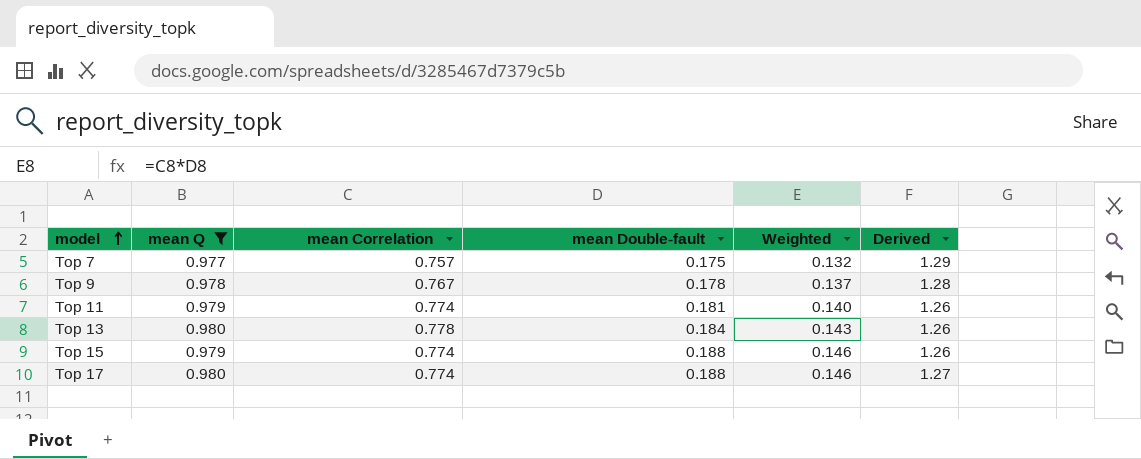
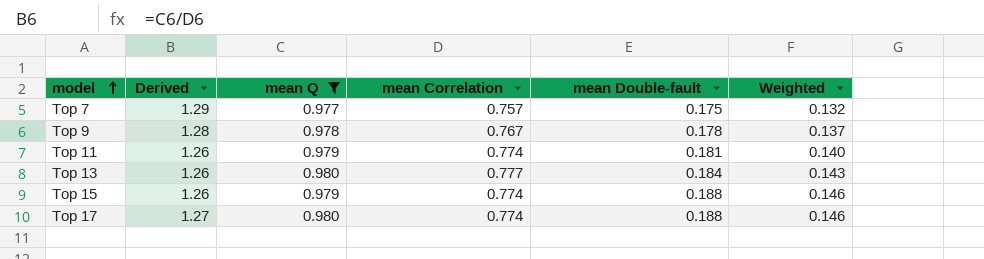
column Derived | position: 6 -> 2
Top 13 | mean Correlation: 0.778 -> 0.777

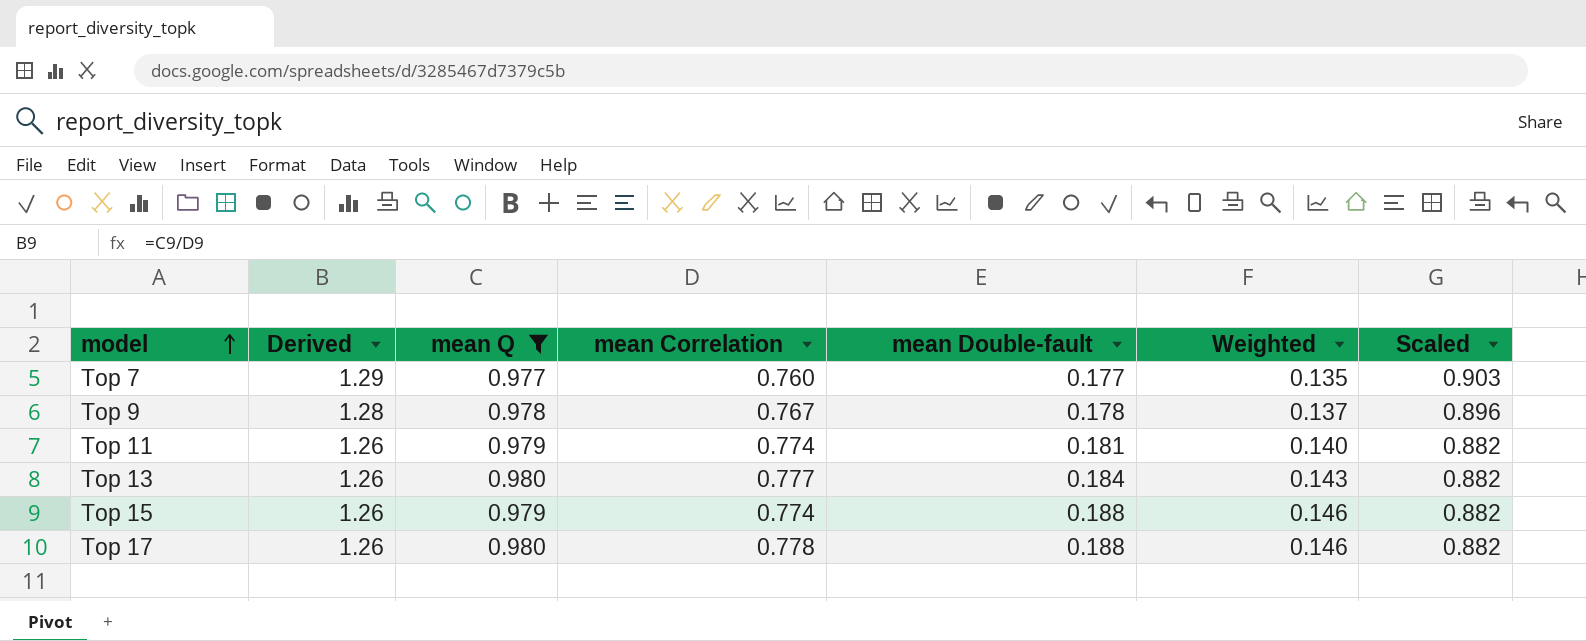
column Scaled | formula: none -> [Derived] * 0.7
Top 7 | mean Correlation: 0.757 -> 0.760
Top 7 | mean Double-fault: 0.175 -> 0.177
Top 7 | Weighted: 0.132 -> 0.135
Top 17 | Derived: 1.27 -> 1.26
Top 17 | mean Correlation: 0.774 -> 0.778

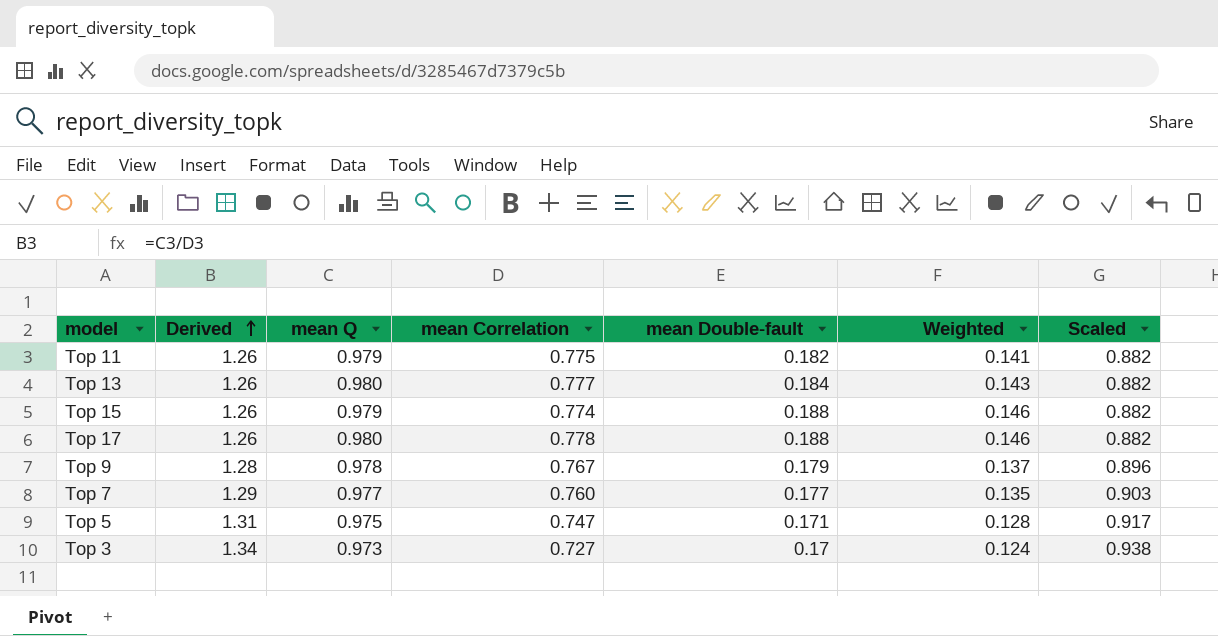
filter: mean Q >= 0.977 -> none
row order: model ascending -> Derived ascending
Top 11 | mean Correlation: 0.774 -> 0.775
Top 11 | mean Double-fault: 0.181 -> 0.182
Top 11 | Weighted: 0.140 -> 0.141
Top 9 | mean Double-fault: 0.178 -> 0.179

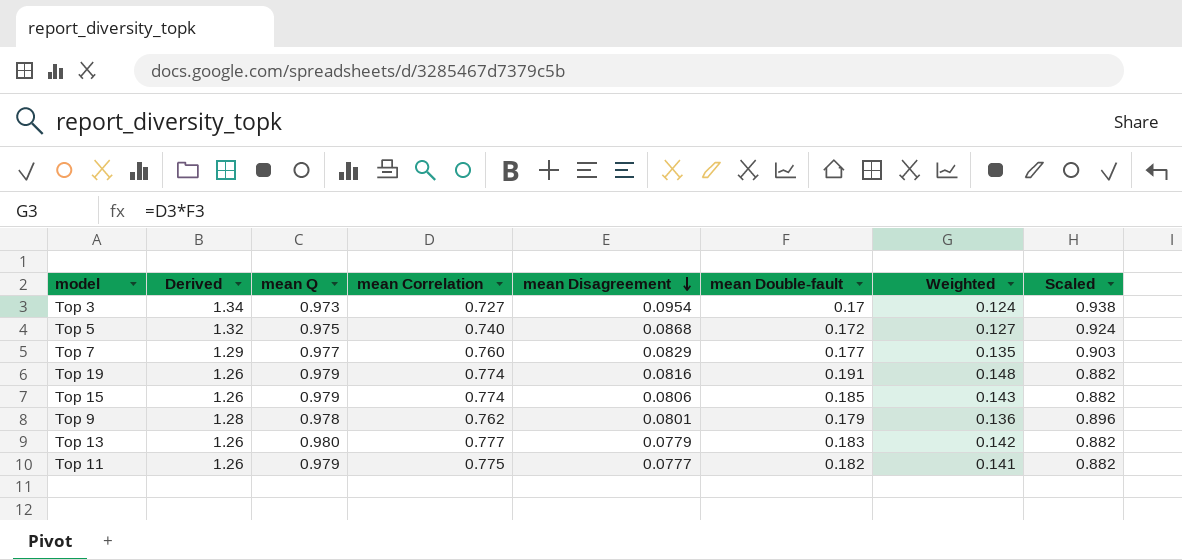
row order: Derived ascending -> mean Disagreement descending
column mean Disagreement | position: none -> 5
row Top 17: 1.26 | 0.980 | 0.778 | 0.188 | 0.146 | 0.882 -> none
Top 5 | Derived: 1.31 -> 1.32
Top 5 | mean Correlation: 0.747 -> 0.740
Top 5 | mean Double-fault: 0.171 -> 0.172
Top 5 | Weighted: 0.128 -> 0.127
Top 5 | Scaled: 0.917 -> 0.924
row Top 19: none -> 1.26 | 0.979 | 0.774 | 0.0816 | 0.191 | 0.148 | 0.882
Top 15 | mean Double-fault: 0.188 -> 0.185
Top 15 | Weighted: 0.146 -> 0.143
Top 9 | mean Correlation: 0.767 -> 0.762
Top 9 | Weighted: 0.137 -> 0.136
Top 13 | mean Double-fault: 0.184 -> 0.183
Top 13 | Weighted: 0.143 -> 0.142

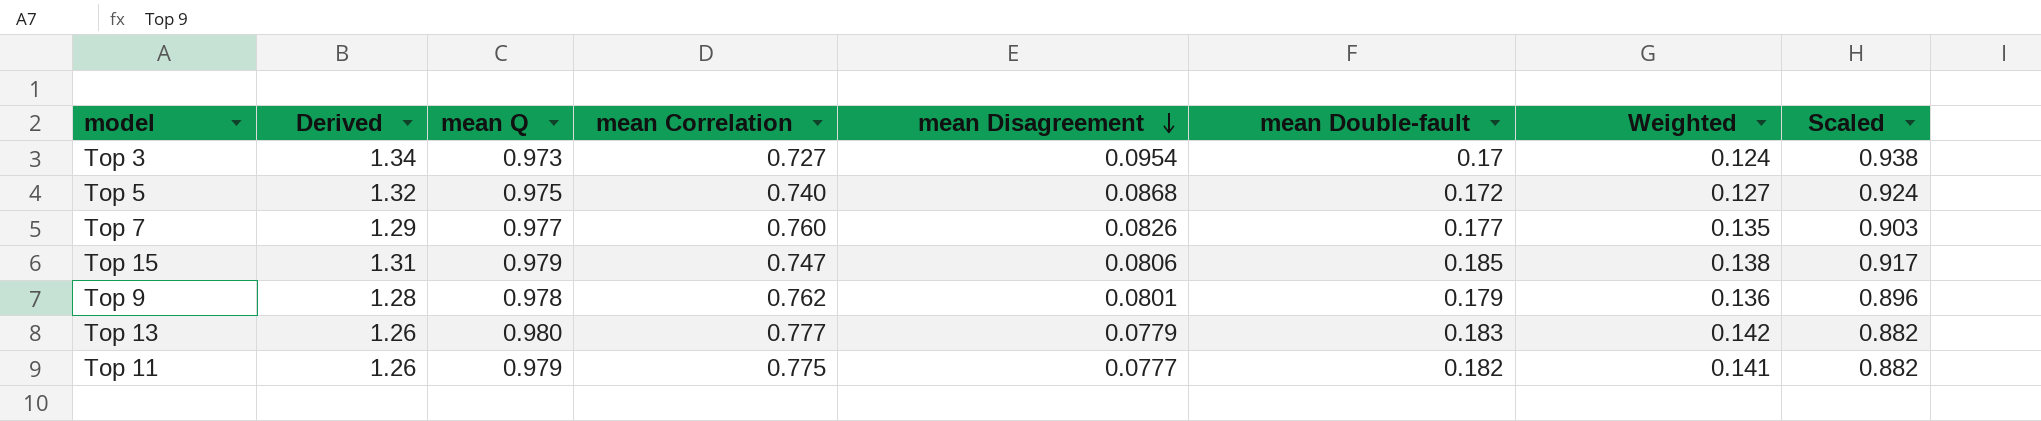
row Top 19: 1.26 | 0.979 | 0.774 | 0.0816 | 0.191 | 0.148 | 0.882 -> none
Top 7 | mean Disagreement: 0.0829 -> 0.0826
Top 15 | Derived: 1.26 -> 1.31
Top 15 | mean Correlation: 0.774 -> 0.747
Top 15 | Weighted: 0.143 -> 0.138
Top 15 | Scaled: 0.882 -> 0.917

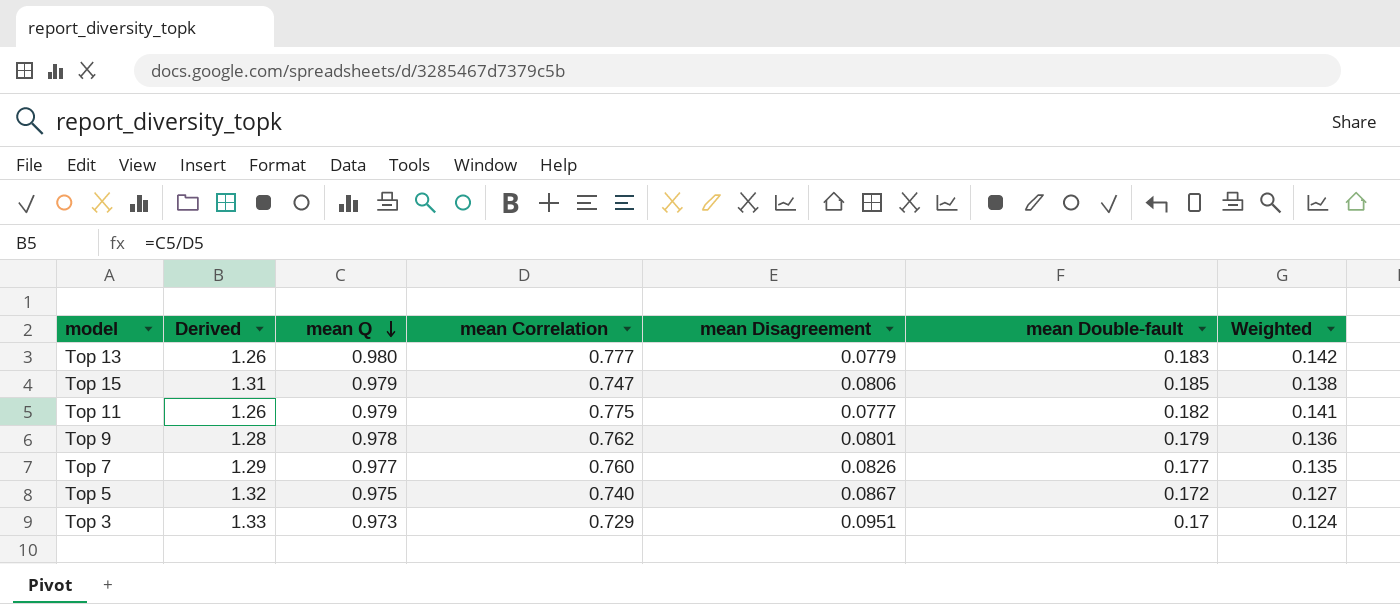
row order: mean Disagreement descending -> mean Q descending
column Scaled | formula: [Derived] * 0.7 -> none
Top 5 | mean Disagreement: 0.0868 -> 0.0867
Top 3 | Derived: 1.34 -> 1.33
Top 3 | mean Correlation: 0.727 -> 0.729
Top 3 | mean Disagreement: 0.0954 -> 0.0951

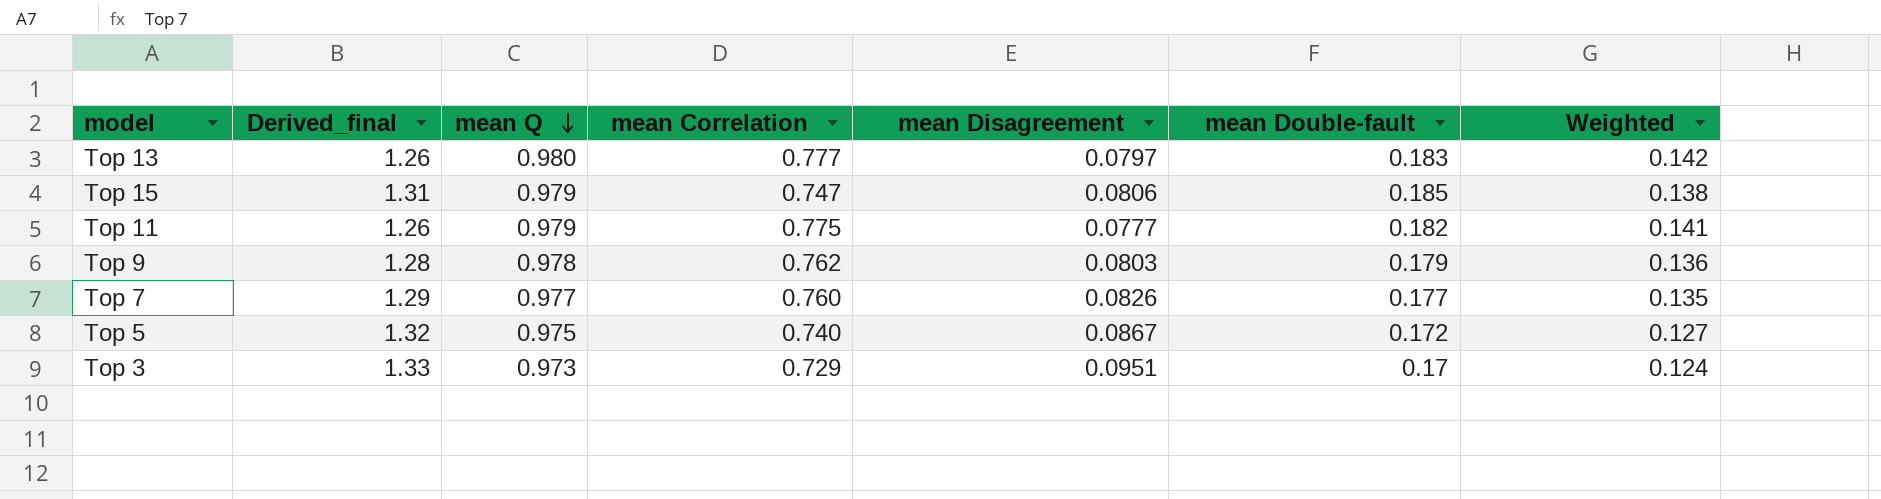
column name: Derived -> Derived_final
Top 13 | mean Disagreement: 0.0779 -> 0.0797
Top 9 | mean Disagreement: 0.0801 -> 0.0803

